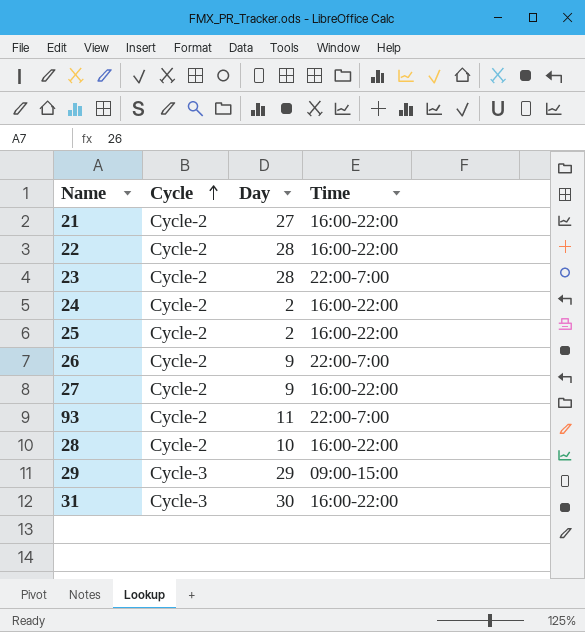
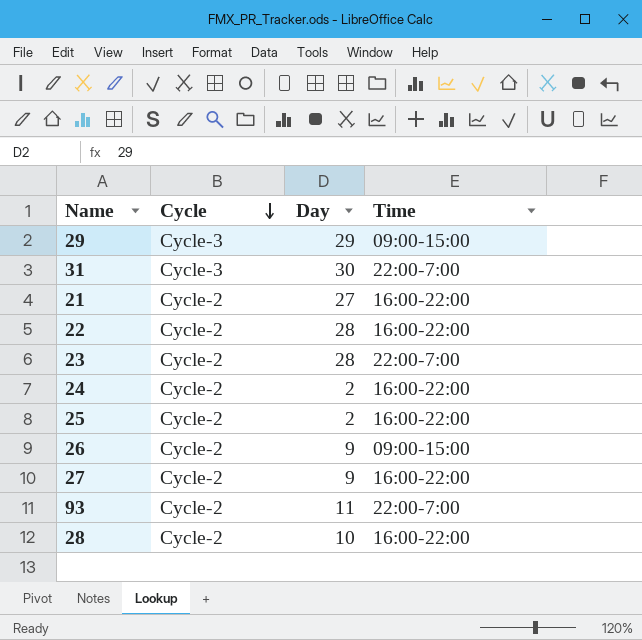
row order: Cycle ascending -> Cycle descending
31 | Time: 16:00-22:00 -> 22:00-7:00
26 | Time: 22:00-7:00 -> 09:00-15:00

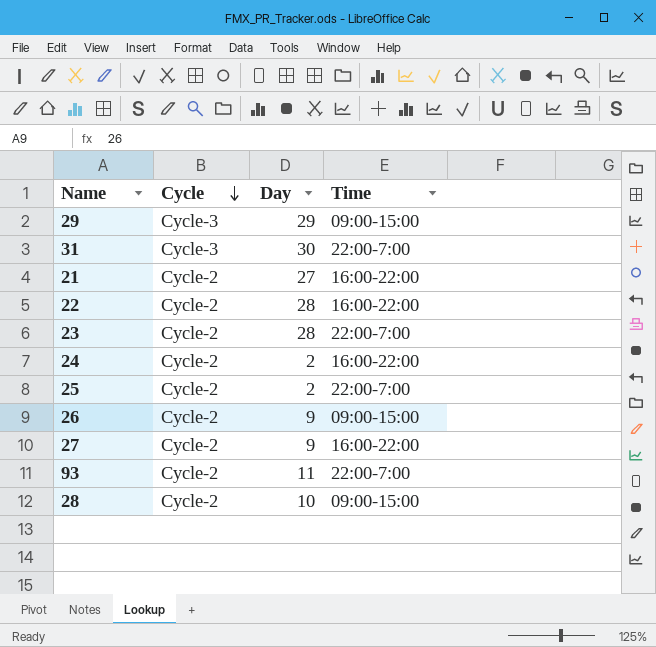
25 | Time: 16:00-22:00 -> 22:00-7:00
28 | Time: 16:00-22:00 -> 09:00-15:00

